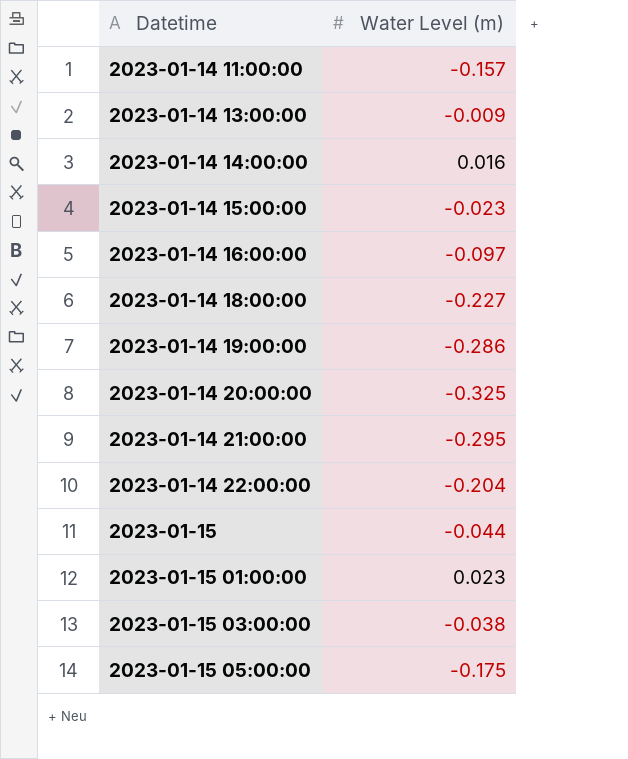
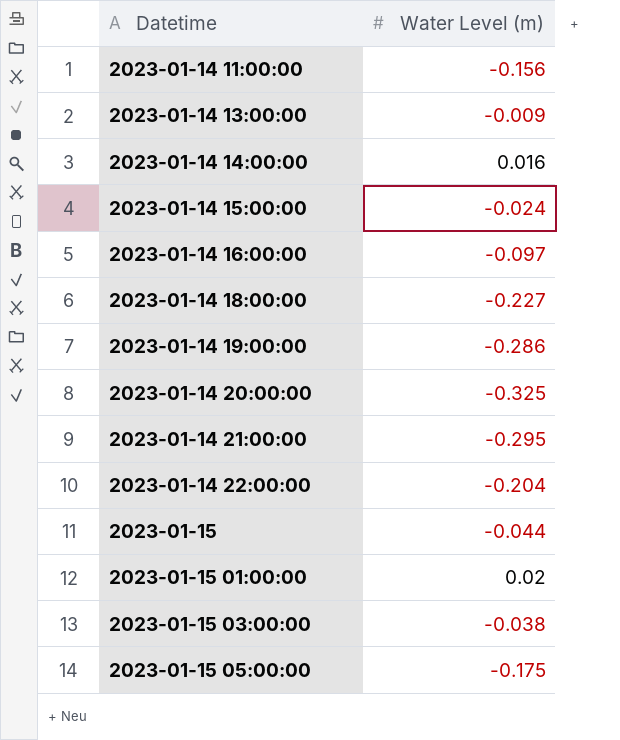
2023-01-14 11:00:00 | Water Level (m): -0.157 -> -0.156
2023-01-14 15:00:00 | Water Level (m): -0.023 -> -0.024
2023-01-15 01:00:00 | Water Level (m): 0.023 -> 0.02

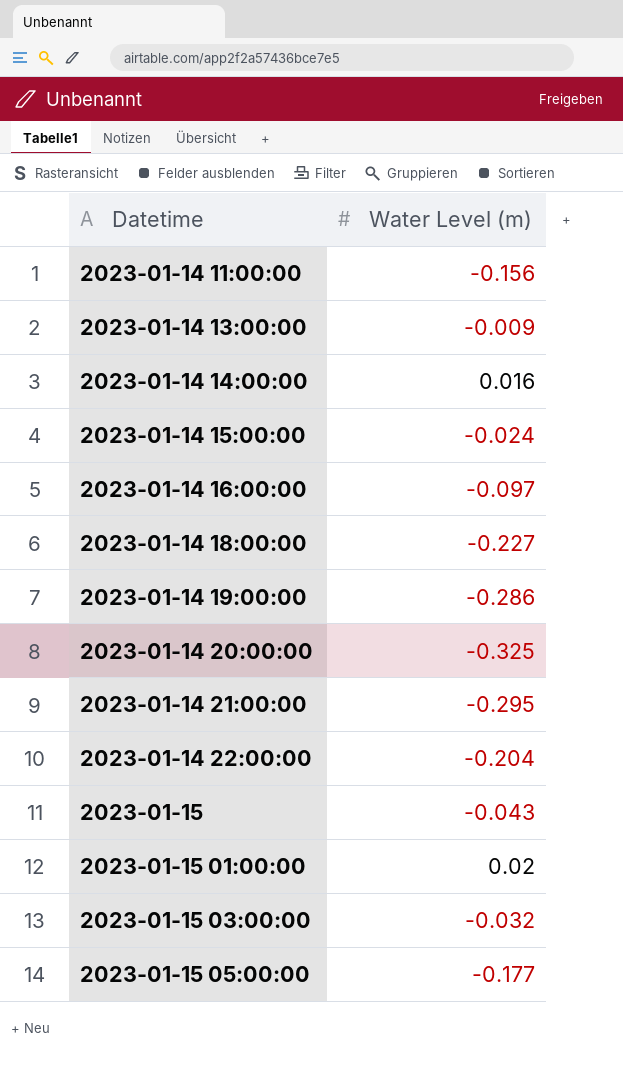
2023-01-15 | Water Level (m): -0.044 -> -0.043
2023-01-15 03:00:00 | Water Level (m): -0.038 -> -0.032
2023-01-15 05:00:00 | Water Level (m): -0.175 -> -0.177

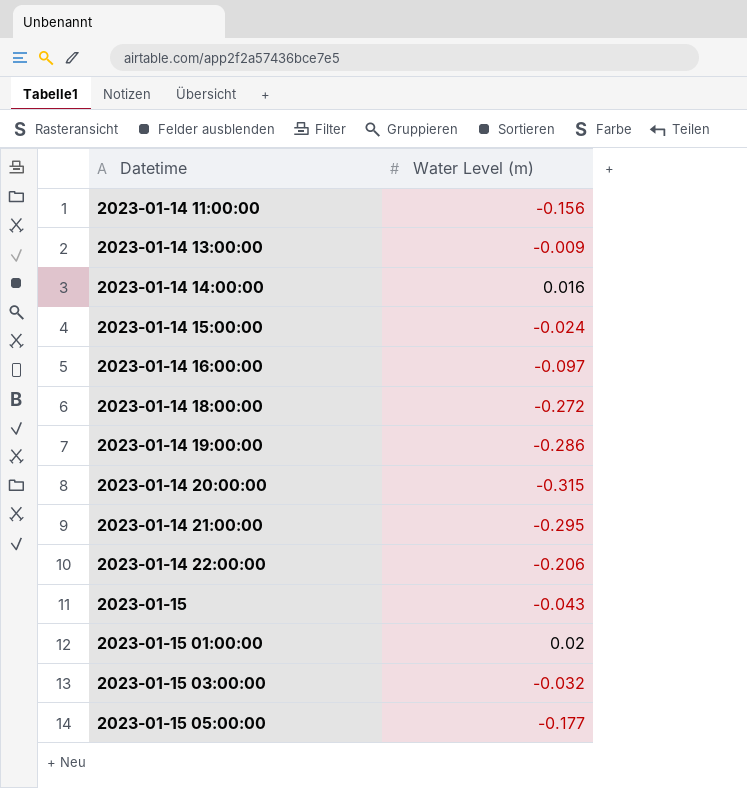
2023-01-14 18:00:00 | Water Level (m): -0.227 -> -0.272
2023-01-14 20:00:00 | Water Level (m): -0.325 -> -0.315
2023-01-14 22:00:00 | Water Level (m): -0.204 -> -0.206

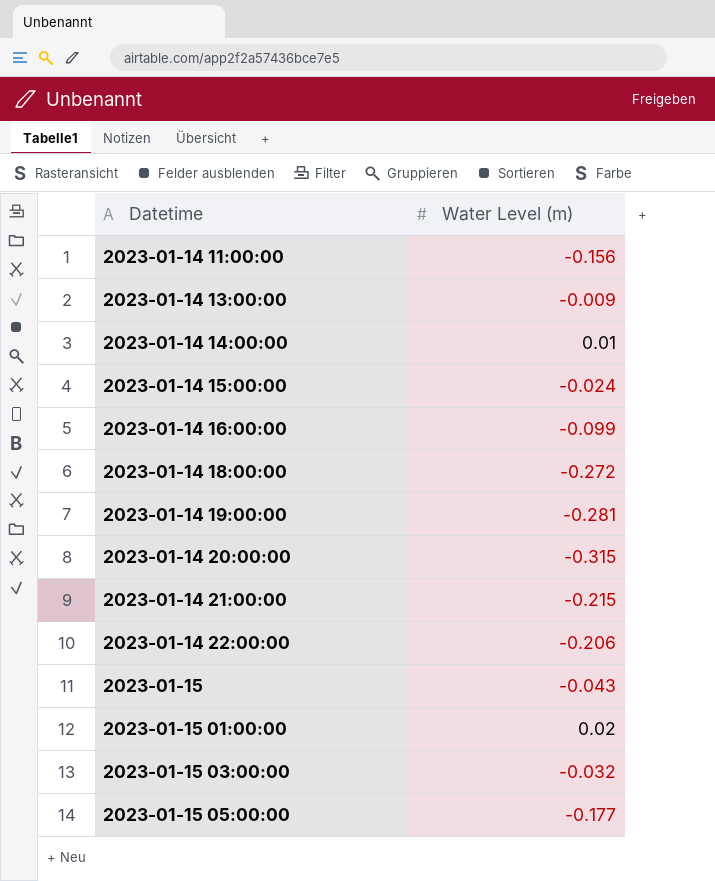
2023-01-14 14:00:00 | Water Level (m): 0.016 -> 0.01
2023-01-14 16:00:00 | Water Level (m): -0.097 -> -0.099
2023-01-14 19:00:00 | Water Level (m): -0.286 -> -0.281
2023-01-14 21:00:00 | Water Level (m): -0.295 -> -0.215

